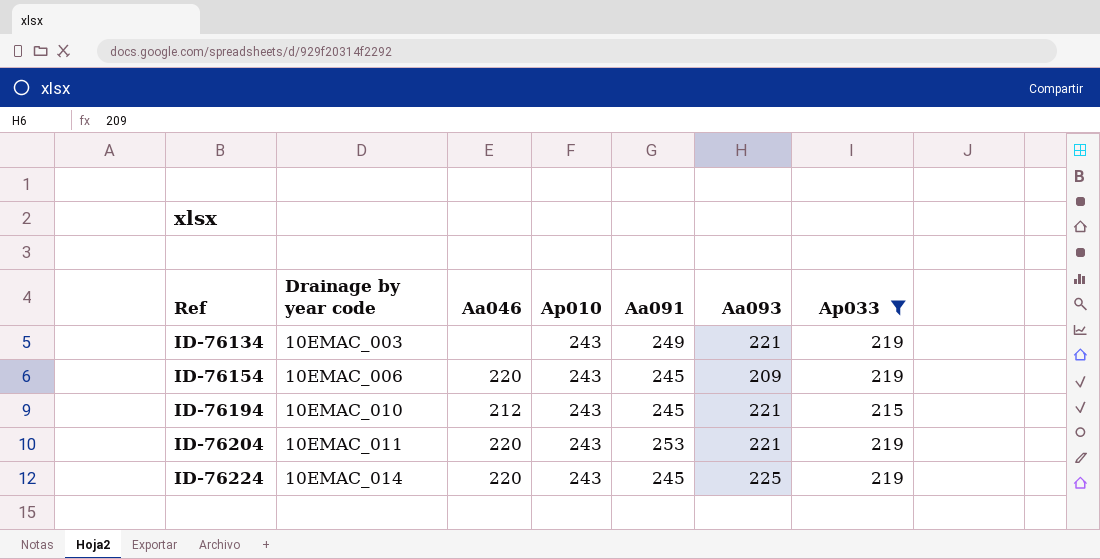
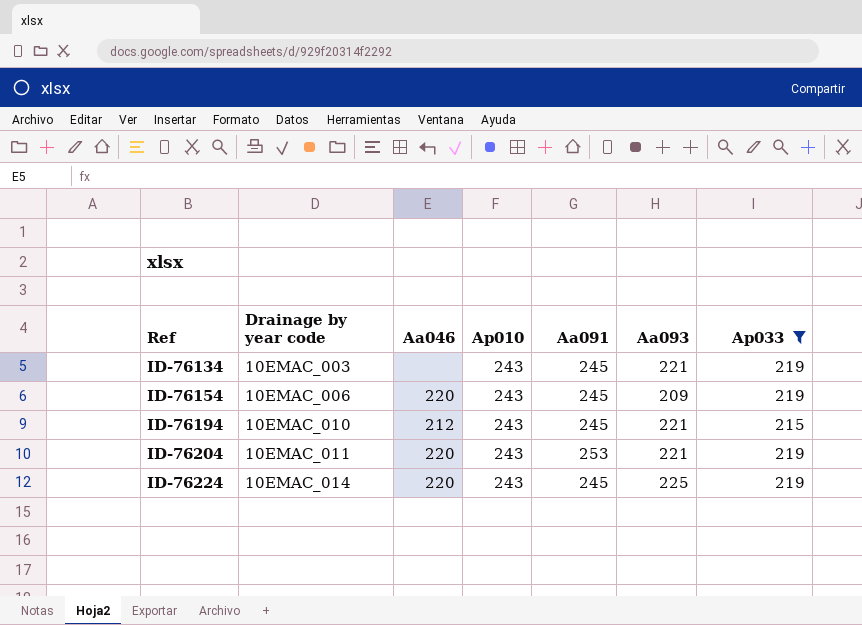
ID-76134 | Aa091: 249 -> 245

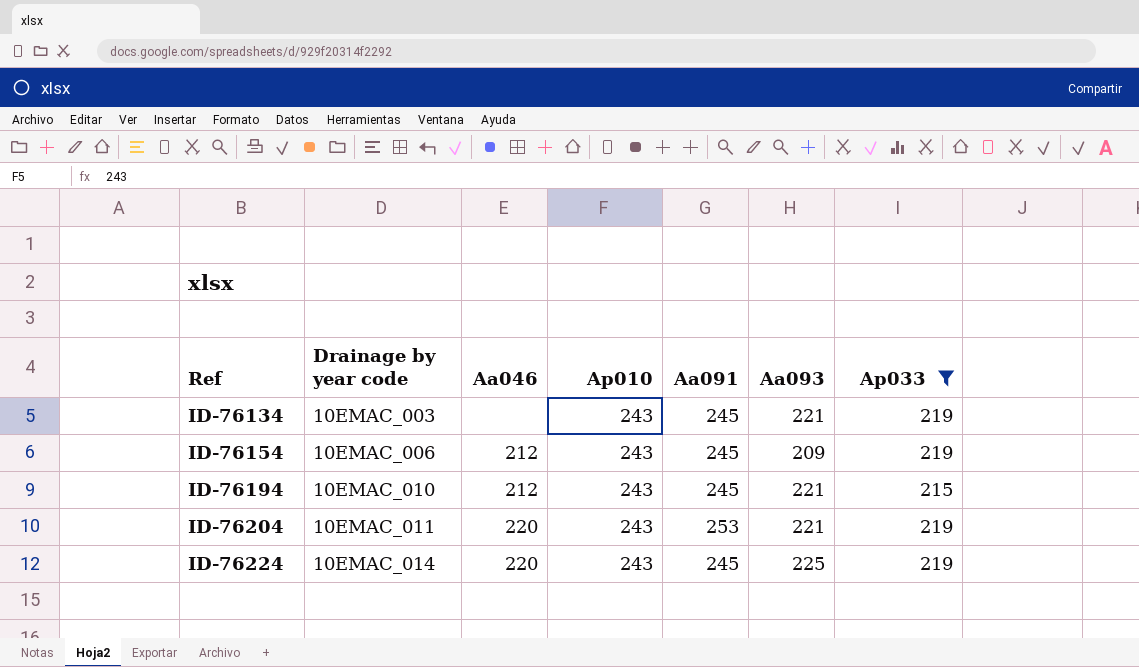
ID-76154 | Aa046: 220 -> 212

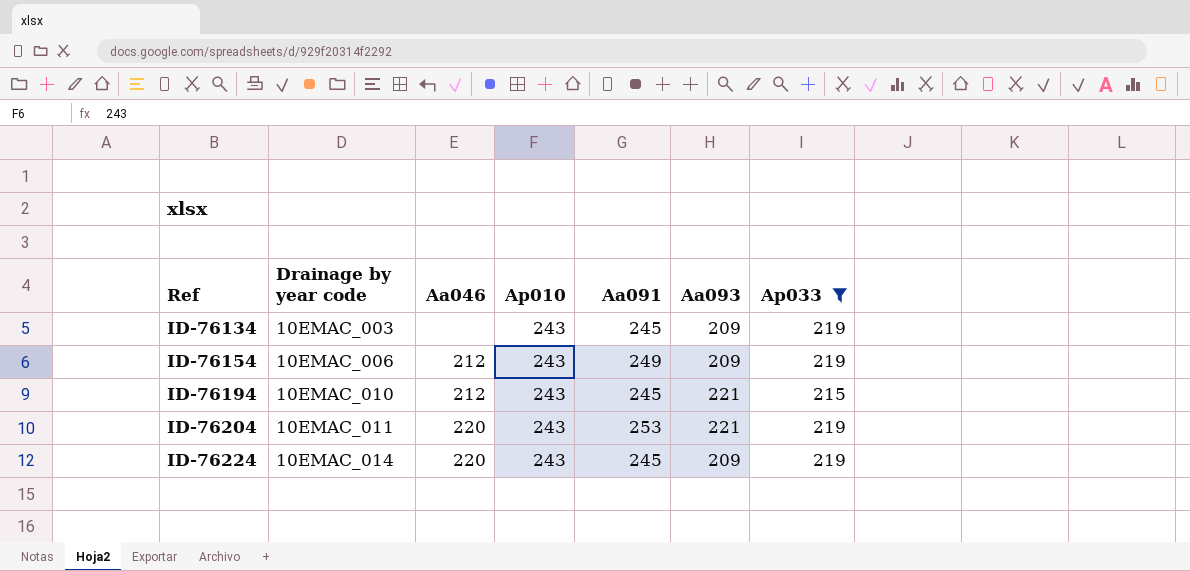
ID-76134 | Aa093: 221 -> 209
ID-76154 | Aa091: 245 -> 249
ID-76224 | Aa093: 225 -> 209

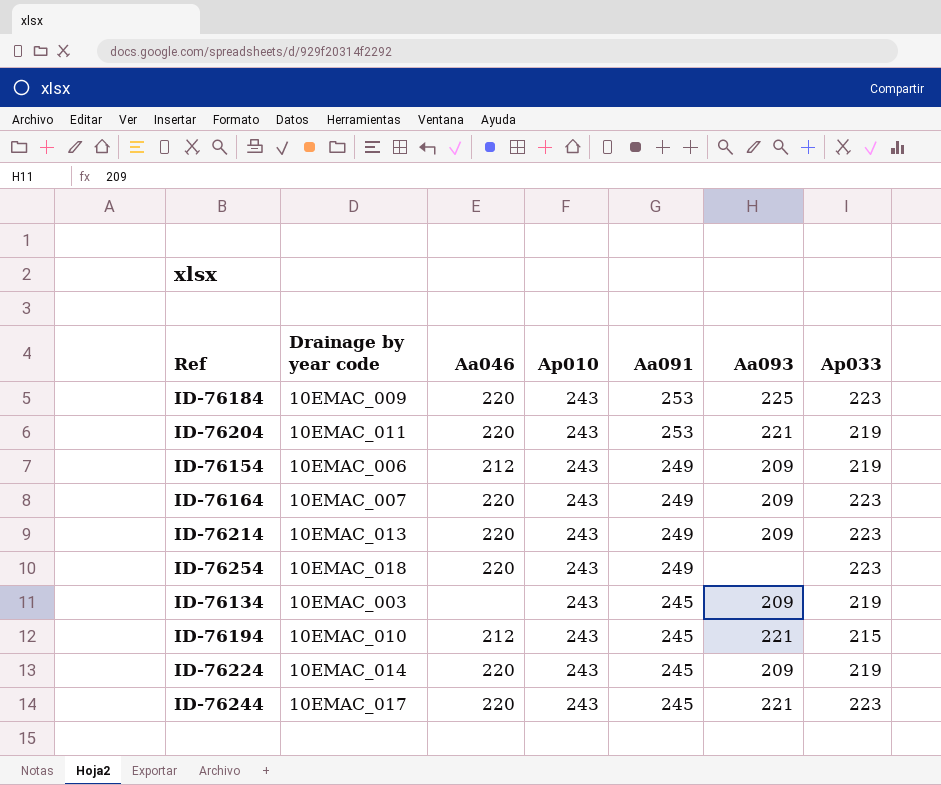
filter: Ap033 != 223 -> none
row order: Ref ascending -> Aa091 descending

